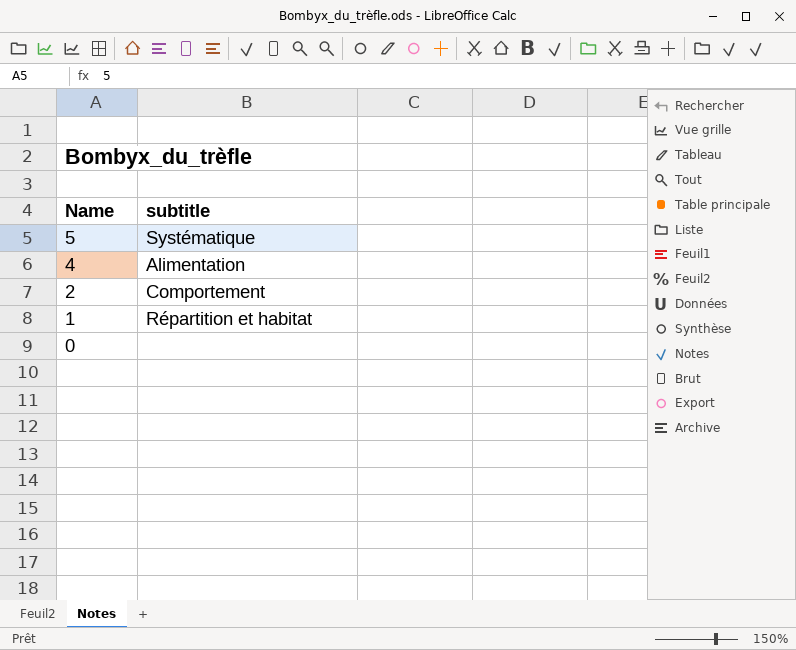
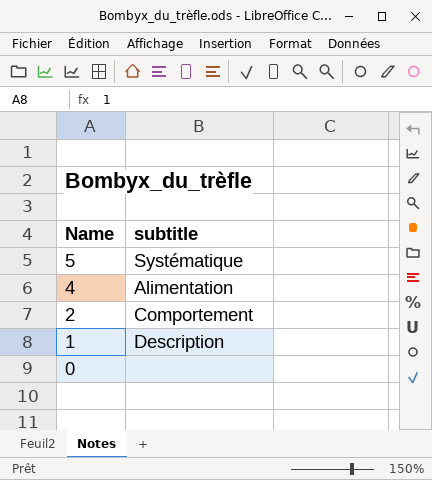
1 | subtitle: Répartition et habitat -> Description

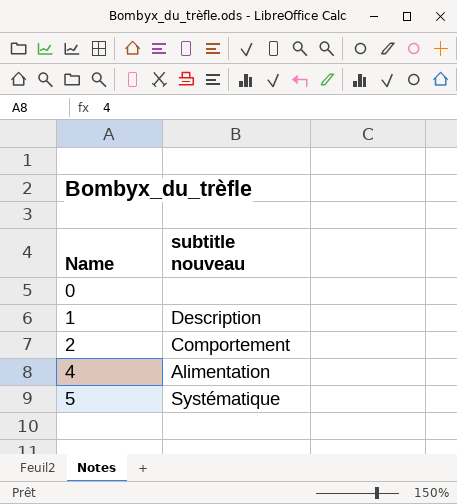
row order: Name descending -> Name ascending
column name: subtitle -> subtitle nouveau

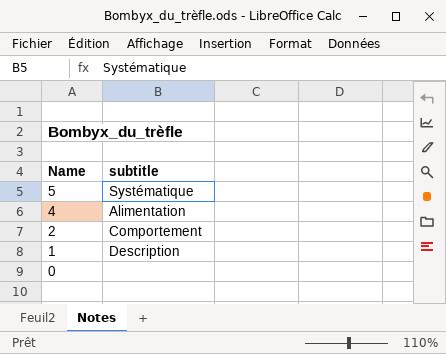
row order: Name ascending -> Name descending
column name: subtitle nouveau -> subtitle

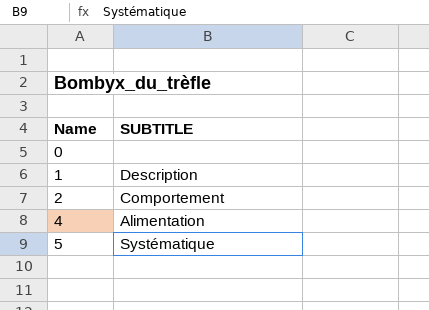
row order: Name descending -> Name ascending
column name: subtitle -> SUBTITLE

